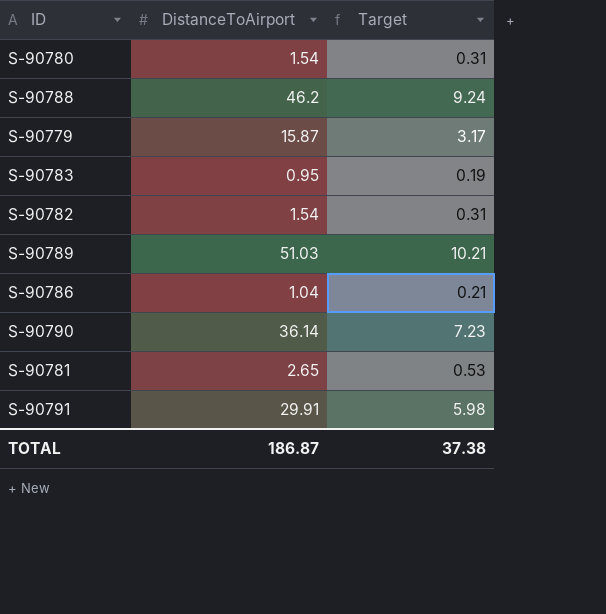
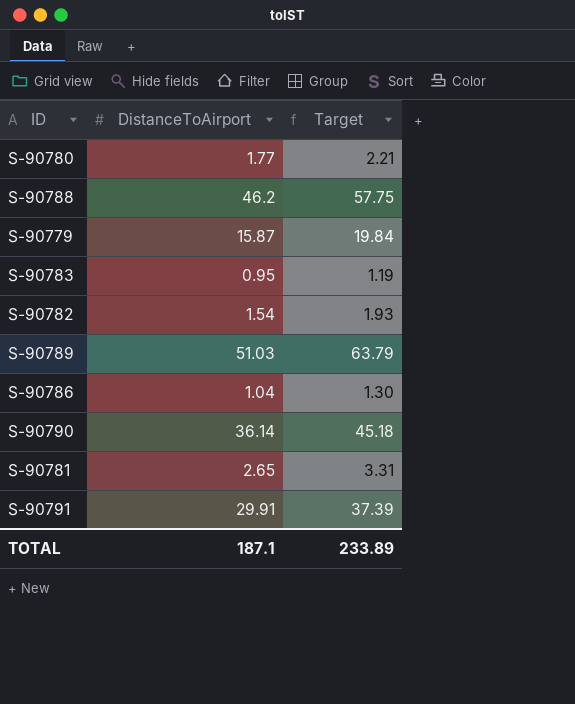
column Target | formula: [DistanceToAirport] * 0.2 -> [DistanceToAirport] * 1.25
S-90780 | DistanceToAirport: 1.54 -> 1.77
TOTAL | DistanceToAirport: 186.87 -> 187.1
TOTAL | Target: 37.38 -> 233.89

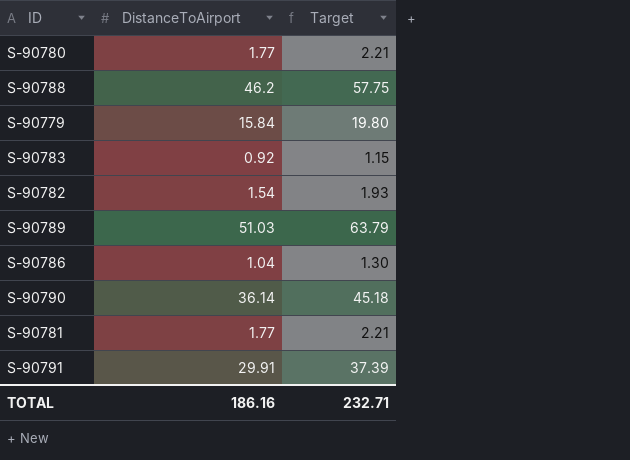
S-90779 | DistanceToAirport: 15.87 -> 15.84
S-90779 | Target: 19.84 -> 19.80
S-90783 | DistanceToAirport: 0.95 -> 0.92
S-90783 | Target: 1.19 -> 1.15
S-90781 | DistanceToAirport: 2.65 -> 1.77
S-90781 | Target: 3.31 -> 2.21
TOTAL | DistanceToAirport: 187.1 -> 186.16
TOTAL | Target: 233.89 -> 232.71

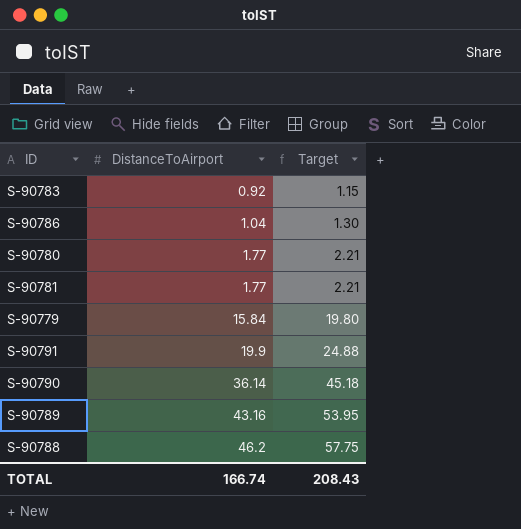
row order: none -> DistanceToAirport ascending
row S-90782: 1.54 | 1.93 -> none
S-90791 | DistanceToAirport: 29.91 -> 19.9
S-90791 | Target: 37.39 -> 24.88
S-90789 | DistanceToAirport: 51.03 -> 43.16
S-90789 | Target: 63.79 -> 53.95
TOTAL | DistanceToAirport: 186.16 -> 166.74
TOTAL | Target: 232.71 -> 208.43

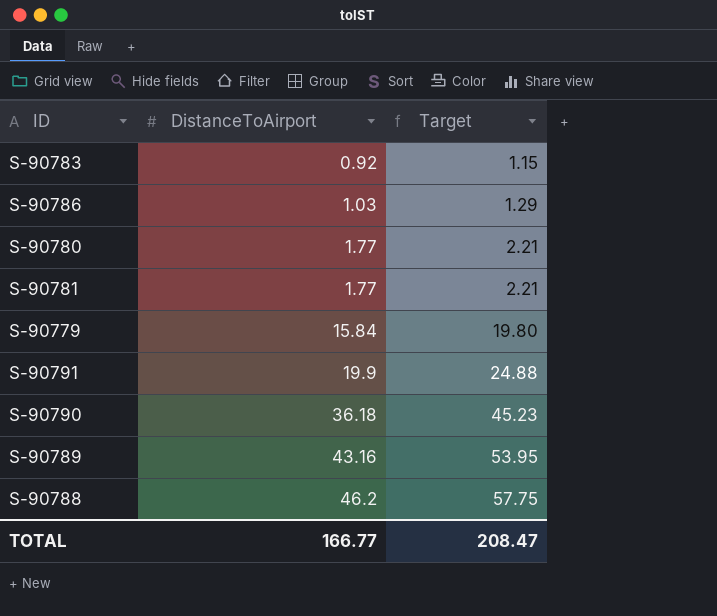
S-90786 | DistanceToAirport: 1.04 -> 1.03
S-90786 | Target: 1.30 -> 1.29
S-90790 | DistanceToAirport: 36.14 -> 36.18
S-90790 | Target: 45.18 -> 45.23
TOTAL | DistanceToAirport: 166.74 -> 166.77
TOTAL | Target: 208.43 -> 208.47

